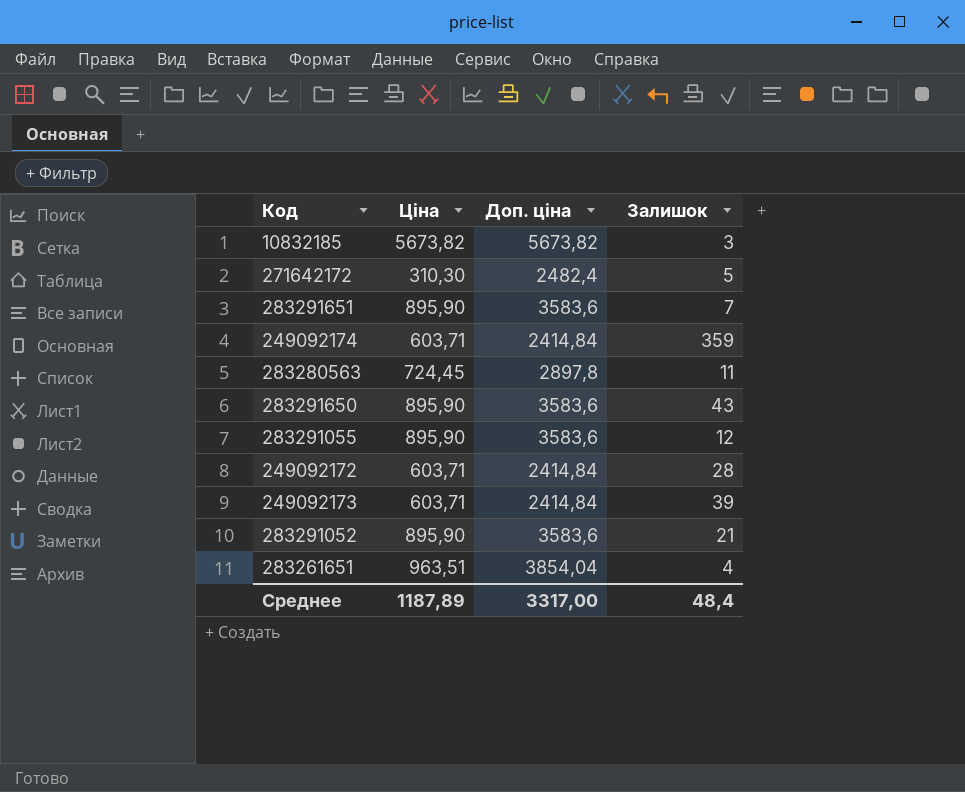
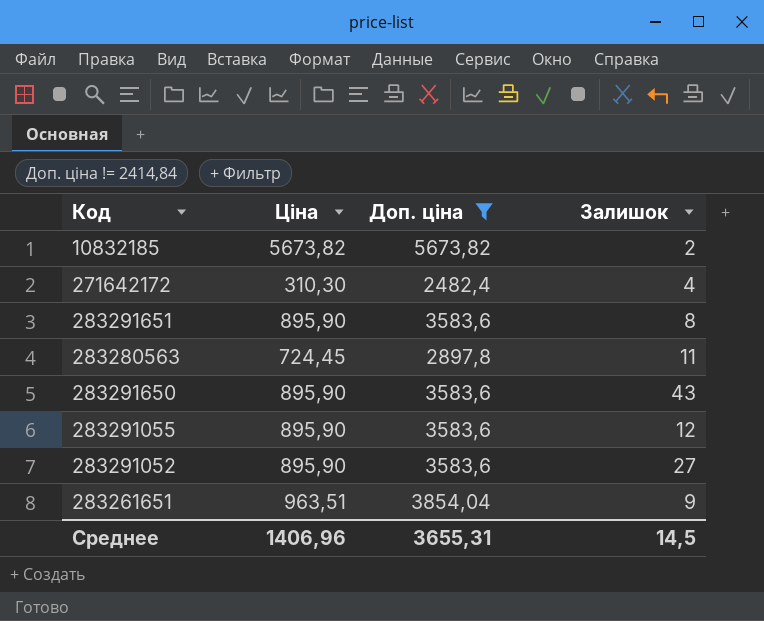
filter: none -> Доп. ціна != 2414,84
10832185 | Залишок: 3 -> 2
271642172 | Залишок: 5 -> 4
283291651 | Залишок: 7 -> 8
283291052 | Залишок: 21 -> 27
283261651 | Залишок: 4 -> 9
Среднее | Ціна: 1187,89 -> 1406,96
Среднее | Доп. ціна: 3317,00 -> 3655,31
Среднее | Залишок: 48,4 -> 14,5

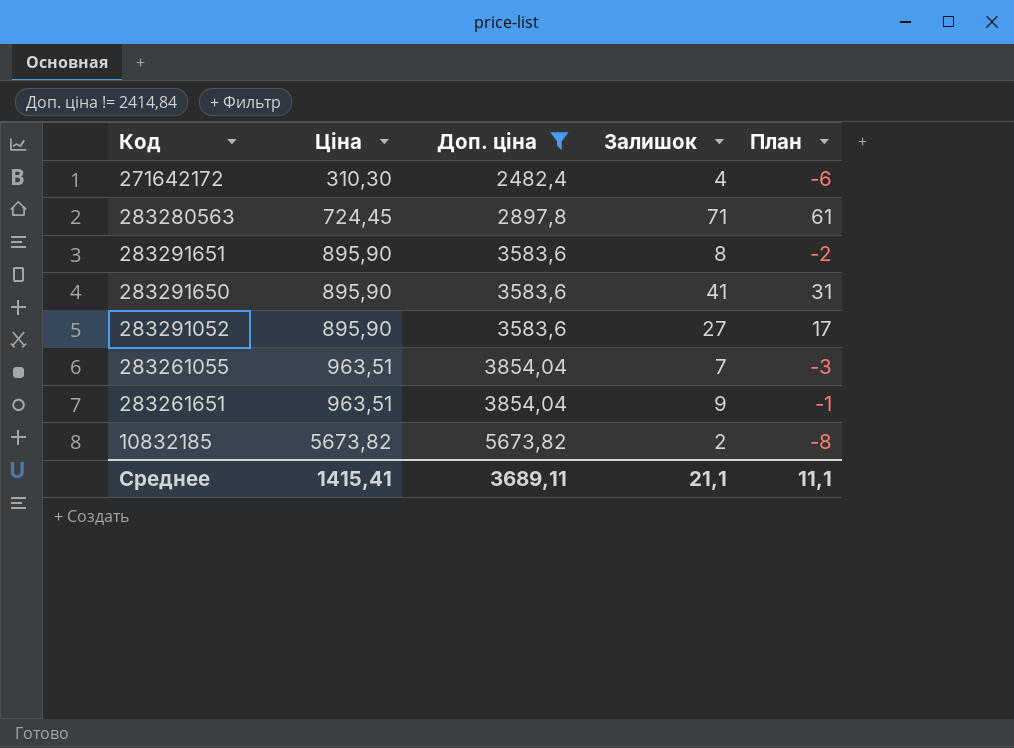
row order: none -> Ціна ascending
column План | formula: none -> [Залишок] - 10
row 283291055: 895,90 | 3583,6 | 12 -> none
283280563 | Залишок: 11 -> 71
283291650 | Залишок: 43 -> 41
row 283261055: none -> 963,51 | 3854,04 | 7 | -3
Среднее | Ціна: 1406,96 -> 1415,41
Среднее | Доп. ціна: 3655,31 -> 3689,11
Среднее | Залишок: 14,5 -> 21,1

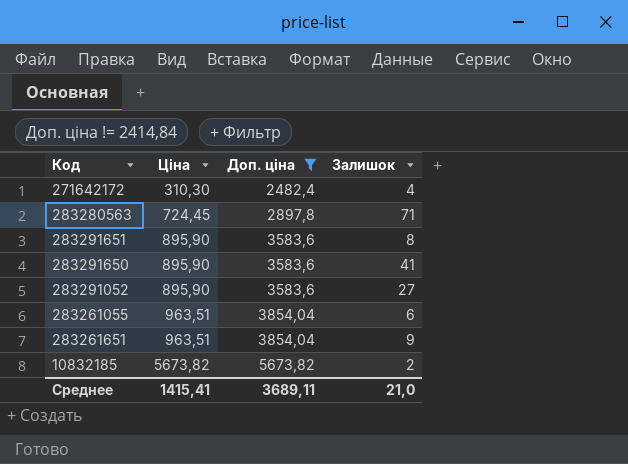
column План | formula: [Залишок] - 10 -> none
283261055 | Залишок: 7 -> 6
Среднее | Залишок: 21,1 -> 21,0

